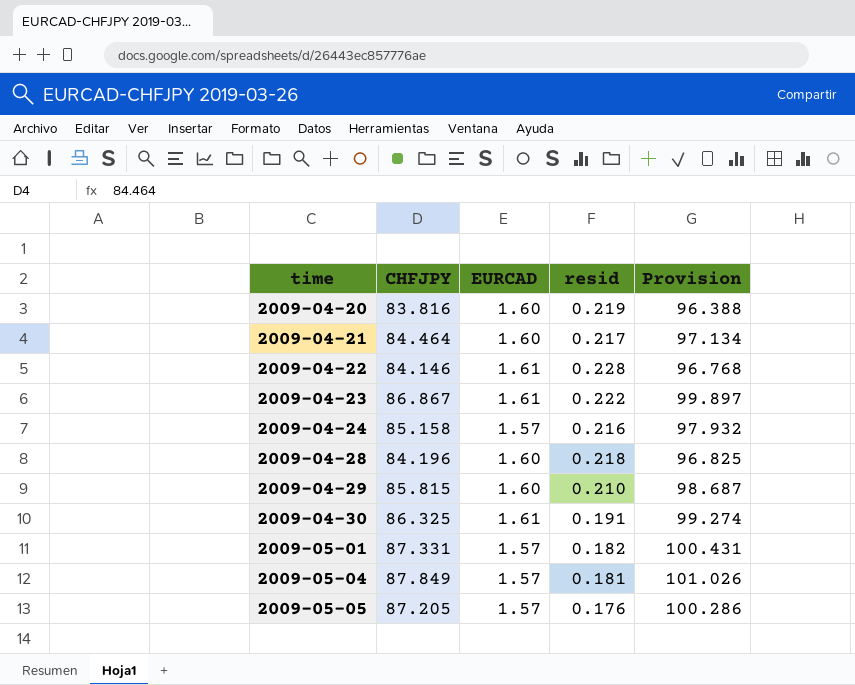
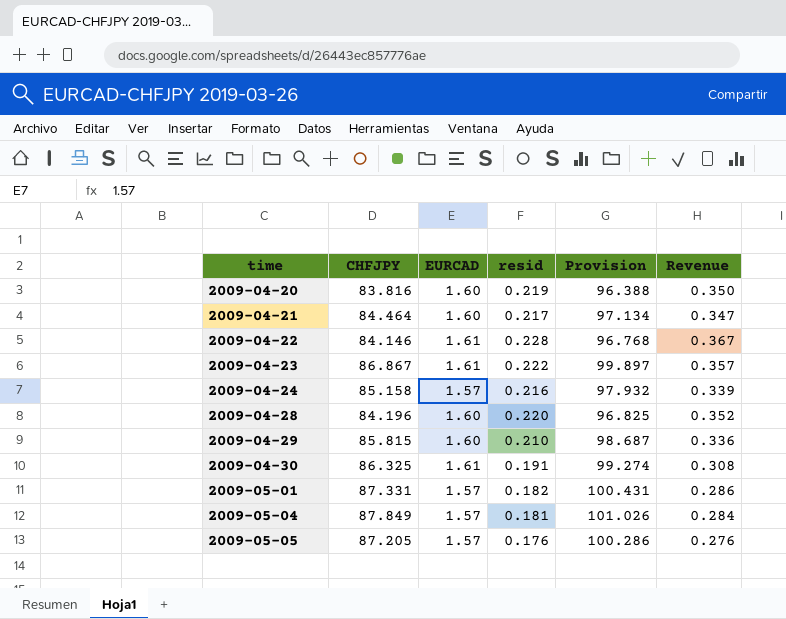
column Revenue | formula: none -> [EURCAD] * [resid]
2009-04-28 | resid: 0.218 -> 0.220

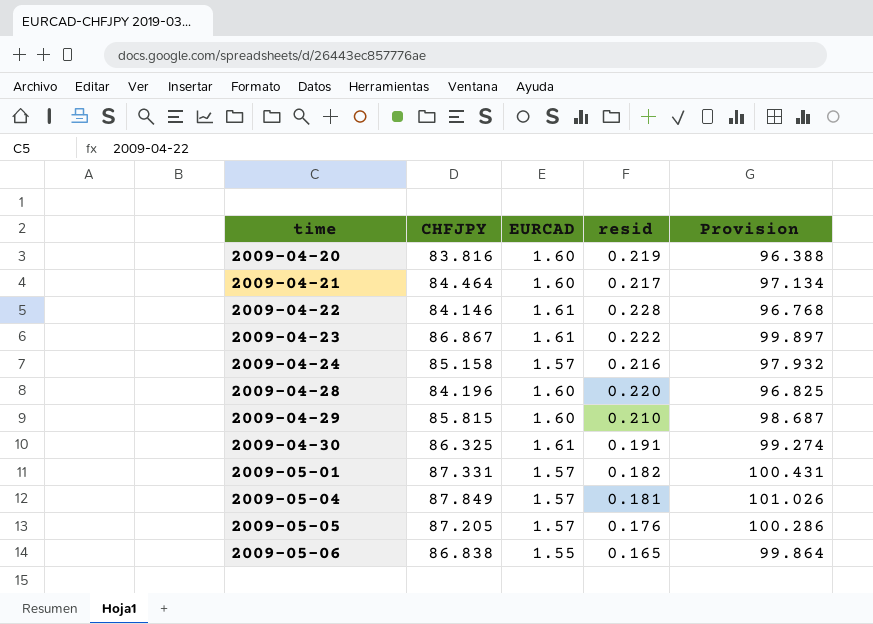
column Revenue | formula: [EURCAD] * [resid] -> none
row 2009-05-06: none -> 86.838 | 1.55 | 0.165 | 99.864

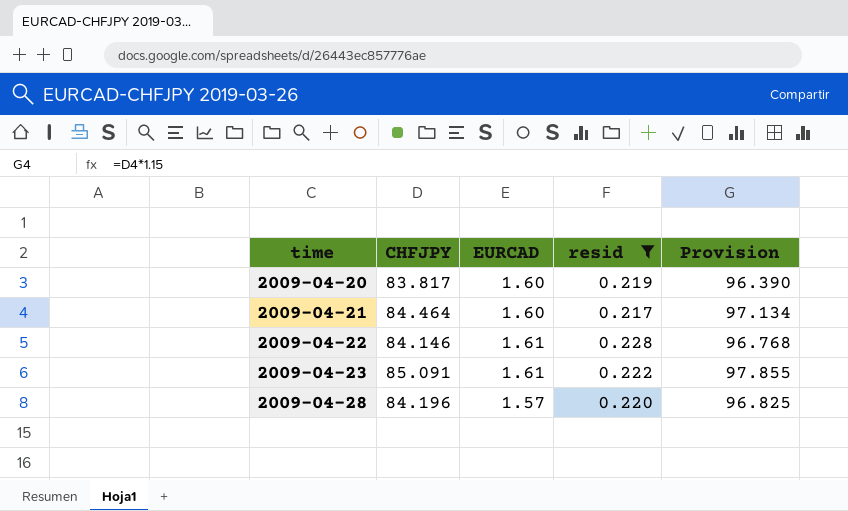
filter: none -> resid >= 0.217
2009-04-20 | CHFJPY: 83.816 -> 83.817
2009-04-20 | Provision: 96.388 -> 96.390
2009-04-23 | CHFJPY: 86.867 -> 85.091
2009-04-23 | Provision: 99.897 -> 97.855
2009-04-28 | EURCAD: 1.60 -> 1.57

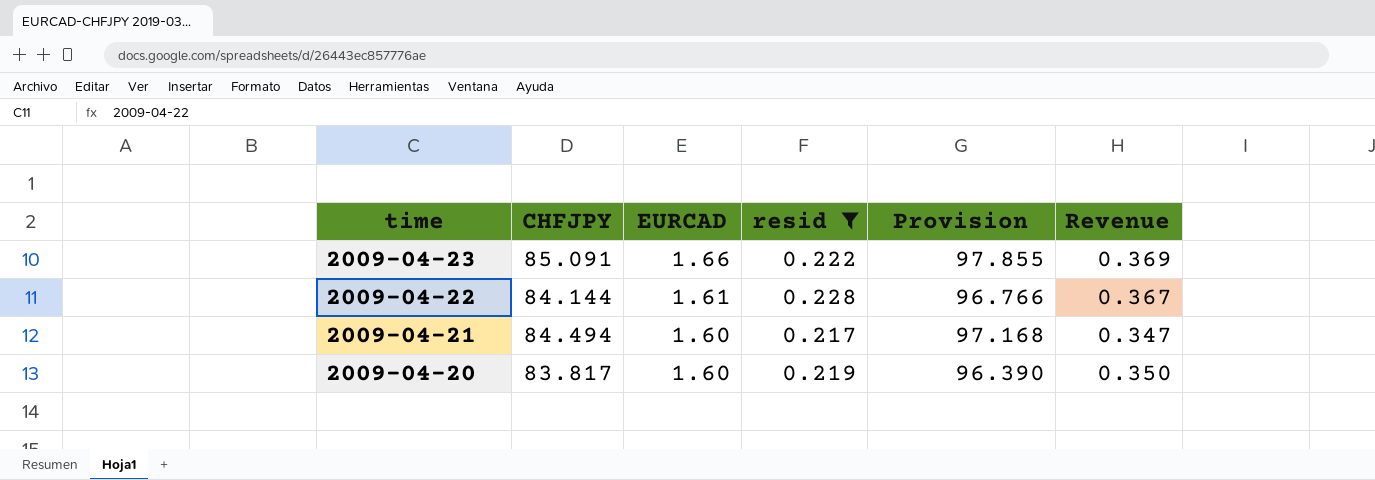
row order: time ascending -> time descending
column Revenue | formula: none -> [EURCAD] * [resid]
row 2009-04-28: 84.196 | 1.57 | 0.220 | 96.825 -> none
2009-04-23 | EURCAD: 1.61 -> 1.66
2009-04-22 | CHFJPY: 84.146 -> 84.144
2009-04-22 | Provision: 96.768 -> 96.766
2009-04-21 | CHFJPY: 84.464 -> 84.494
2009-04-21 | Provision: 97.134 -> 97.168

